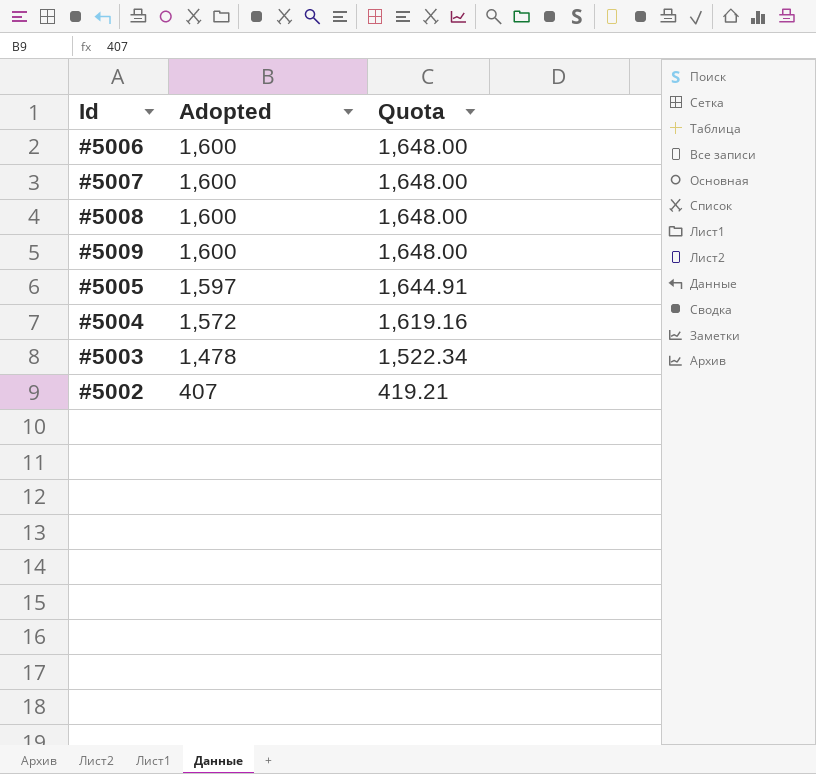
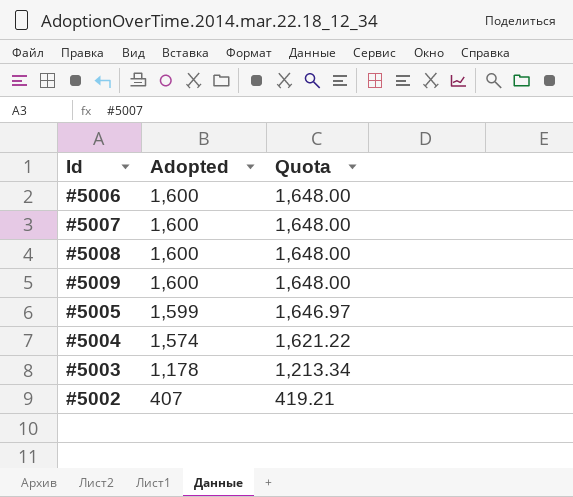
#5005 | Adopted: 1,597 -> 1,599
#5005 | Quota: 1,644.91 -> 1,646.97
#5004 | Adopted: 1,572 -> 1,574
#5004 | Quota: 1,619.16 -> 1,621.22
#5003 | Adopted: 1,478 -> 1,178
#5003 | Quota: 1,522.34 -> 1,213.34

